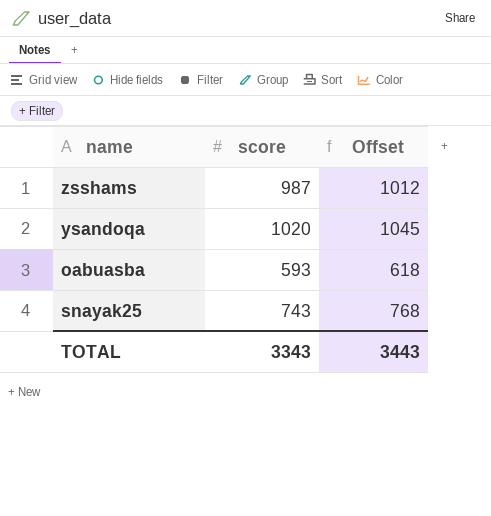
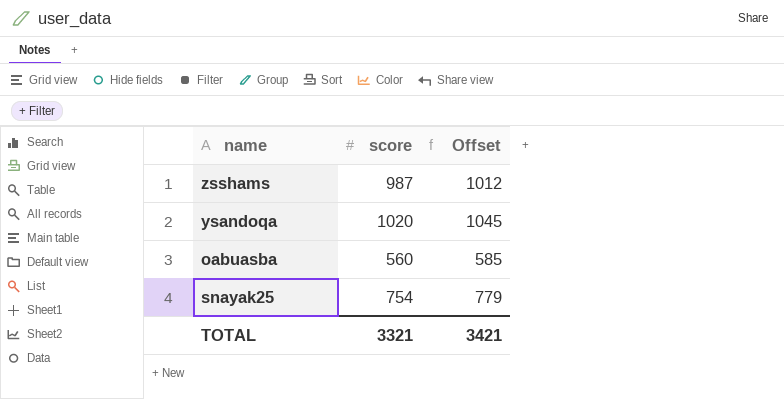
oabuasba | score: 593 -> 560
oabuasba | Offset: 618 -> 585
snayak25 | score: 743 -> 754
snayak25 | Offset: 768 -> 779
TOTAL | score: 3343 -> 3321
TOTAL | Offset: 3443 -> 3421

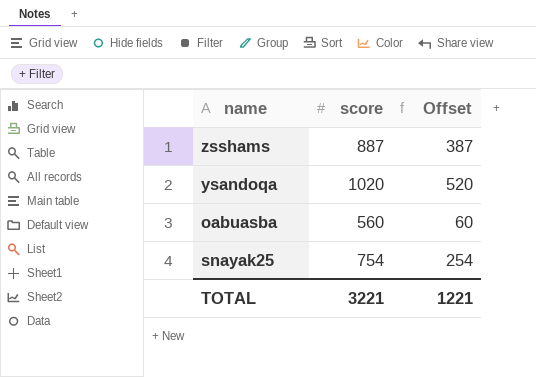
column Offset | formula: [score] + 25 -> [score] - 500
zsshams | score: 987 -> 887
TOTAL | score: 3321 -> 3221
TOTAL | Offset: 3421 -> 1221

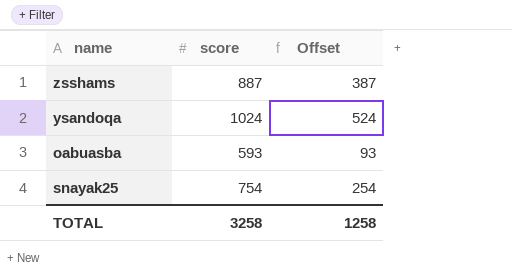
ysandoqa | score: 1020 -> 1024
ysandoqa | Offset: 520 -> 524
oabuasba | score: 560 -> 593
oabuasba | Offset: 60 -> 93
TOTAL | score: 3221 -> 3258
TOTAL | Offset: 1221 -> 1258

